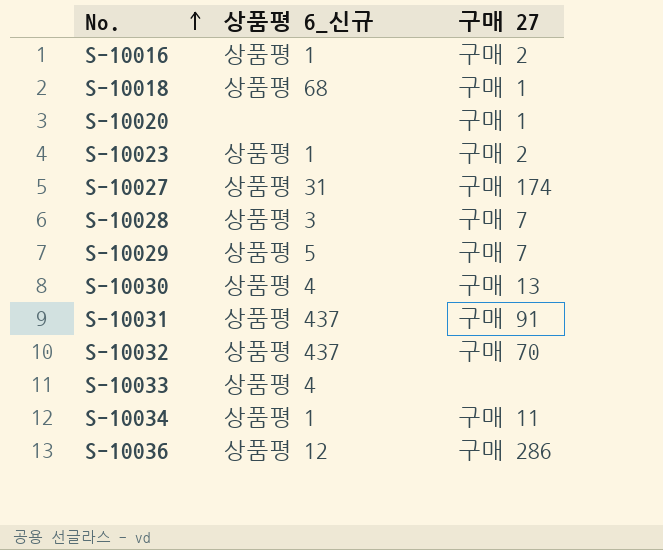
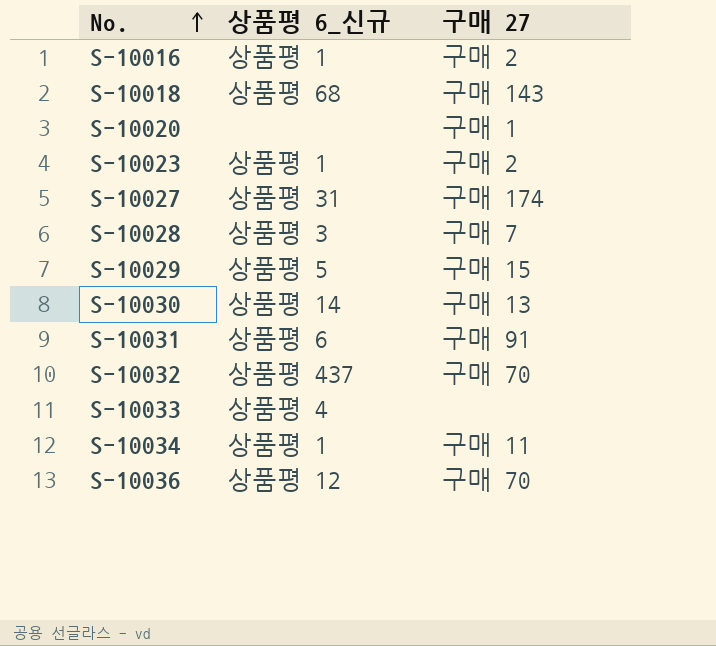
S-10018 | 구매 27: 구매 1 -> 구매 143
S-10029 | 구매 27: 구매 7 -> 구매 15
S-10030 | 상품평 6_신규: 상품평 4 -> 상품평 14
S-10031 | 상품평 6_신규: 상품평 437 -> 상품평 6
S-10036 | 구매 27: 구매 286 -> 구매 70

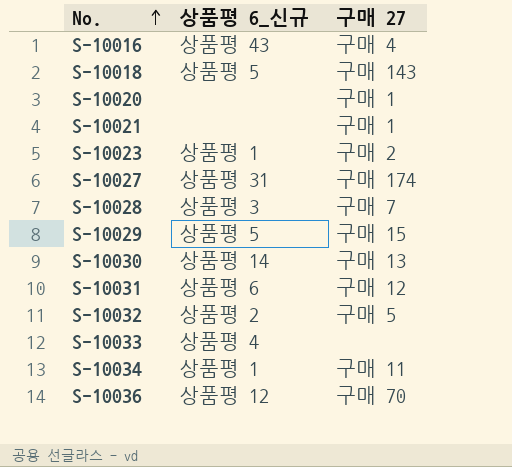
S-10016 | 상품평 6_신규: 상품평 1 -> 상품평 43
S-10016 | 구매 27: 구매 2 -> 구매 4
S-10018 | 상품평 6_신규: 상품평 68 -> 상품평 5
row S-10021: none -> none | 구매 1
S-10031 | 구매 27: 구매 91 -> 구매 12
S-10032 | 상품평 6_신규: 상품평 437 -> 상품평 2
S-10032 | 구매 27: 구매 70 -> 구매 5

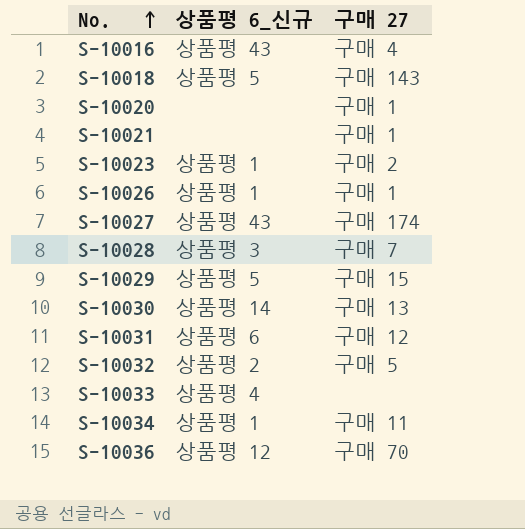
row S-10026: none -> 상품평 1 | 구매 1
S-10027 | 상품평 6_신규: 상품평 31 -> 상품평 43

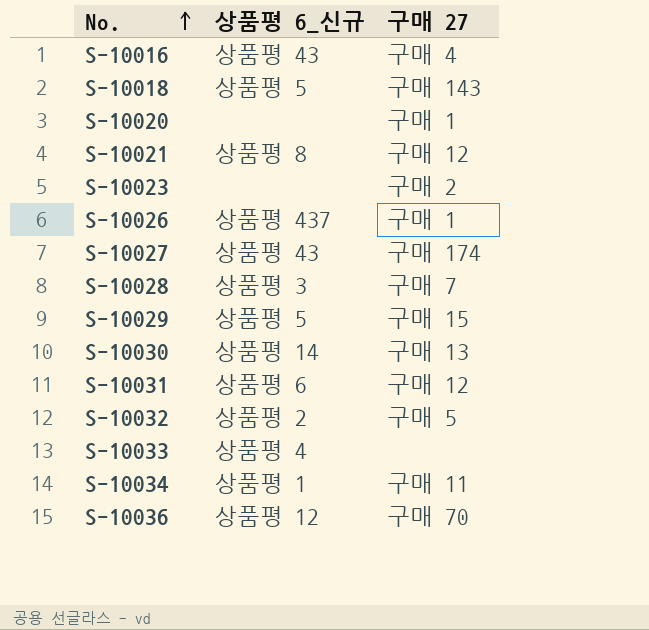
S-10021 | 상품평 6_신규: none -> 상품평 8
S-10021 | 구매 27: 구매 1 -> 구매 12
S-10023 | 상품평 6_신규: 상품평 1 -> none
S-10026 | 상품평 6_신규: 상품평 1 -> 상품평 437

